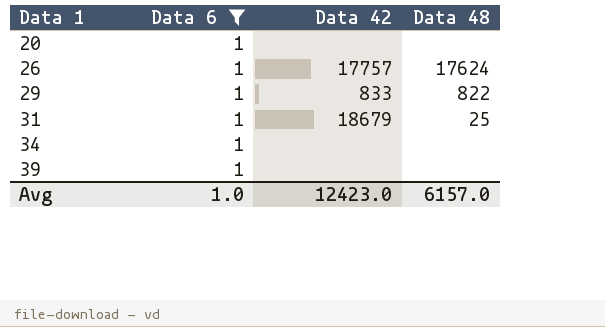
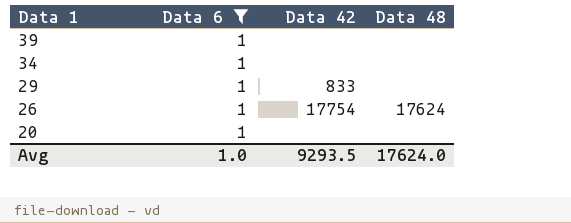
row order: Data 1 ascending -> Data 1 descending
row 31: 1 | 18679 | 25 -> none
29 | Data 48: 822 -> none
26 | Data 42: 17757 -> 17754
Avg | Data 42: 12423.0 -> 9293.5
Avg | Data 48: 6157.0 -> 17624.0

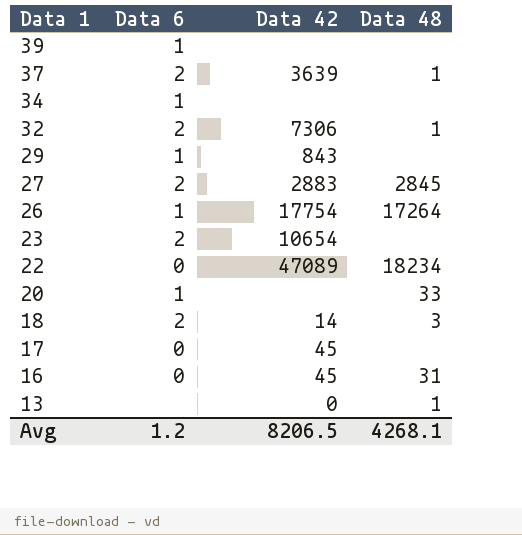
filter: Data 6 = 1 -> none
29 | Data 42: 833 -> 843
26 | Data 48: 17624 -> 17264
20 | Data 48: none -> 33
Avg | Data 6: 1.0 -> 1.2
Avg | Data 42: 9293.5 -> 8206.5
Avg | Data 48: 17624.0 -> 4268.1

